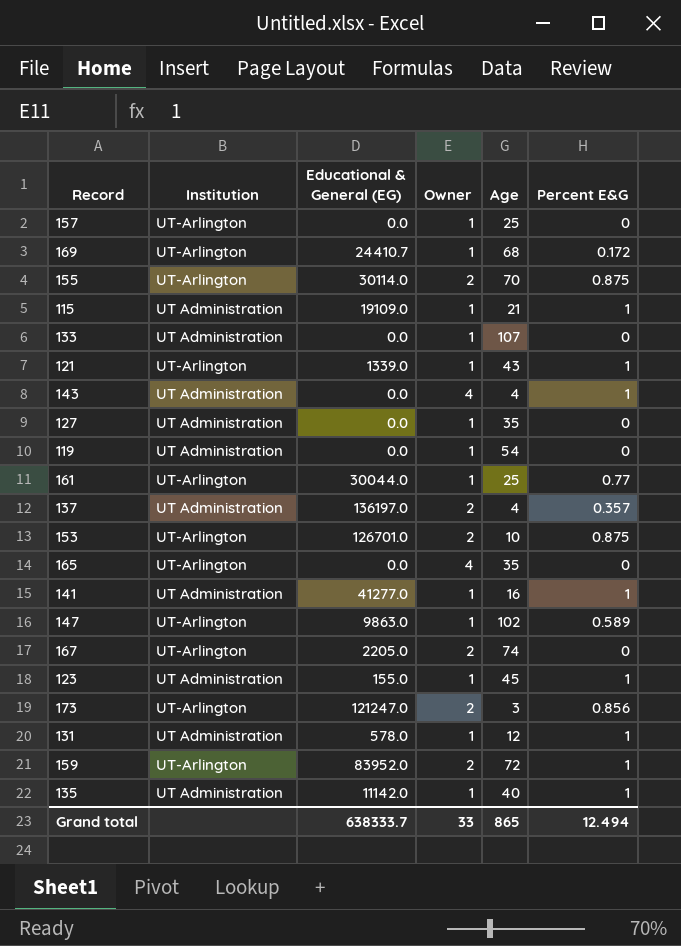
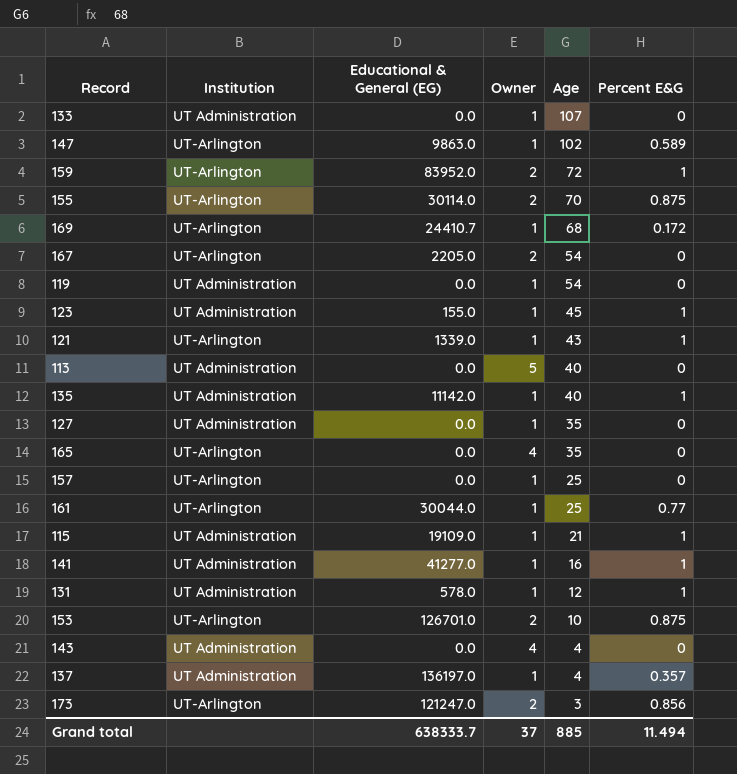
row order: none -> Age descending
167 | Age: 74 -> 54
row 113: none -> UT Administration | 0.0 | 5 | 40 | 0
143 | Percent E&G: 1 -> 0
137 | Owner: 2 -> 1
Grand total | Owner: 33 -> 37
Grand total | Age: 865 -> 885
Grand total | Percent E&G: 12.494 -> 11.494

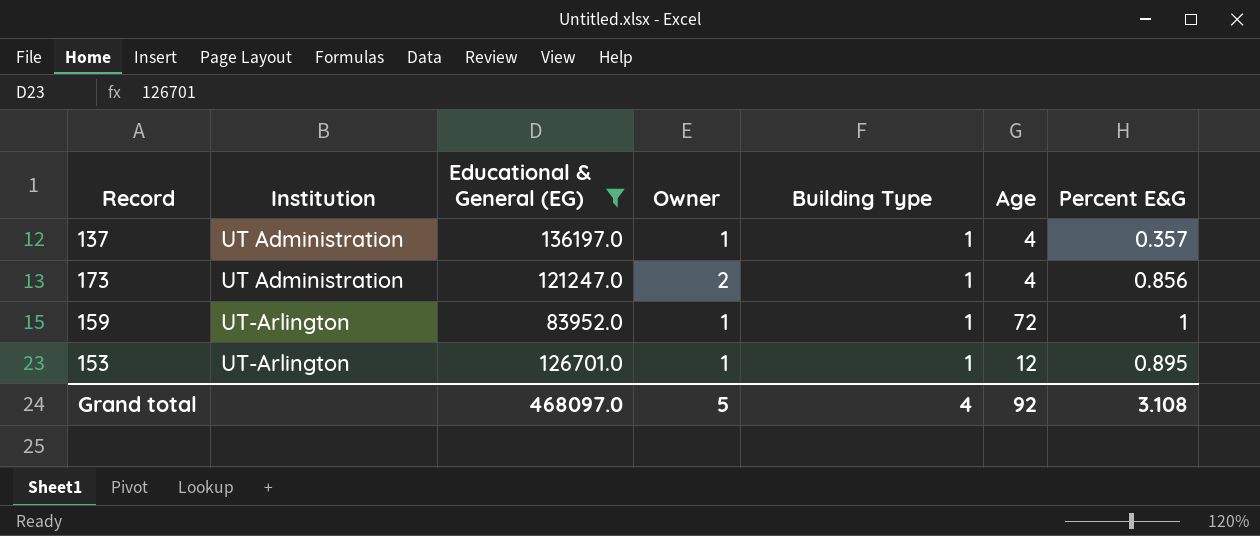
filter: none -> Educational & General (EG) >= 83952.0
row order: Age descending -> Institution ascending
column Building Type | position: none -> 5
173 | Institution: UT-Arlington -> UT Administration
173 | Age: 3 -> 4
159 | Owner: 2 -> 1
153 | Owner: 2 -> 1
153 | Age: 10 -> 12
153 | Percent E&G: 0.875 -> 0.895
Grand total | Educational & General (EG): 638333.7 -> 468097.0
Grand total | Owner: 37 -> 5
Grand total | Age: 885 -> 92
Grand total | Percent E&G: 11.494 -> 3.108

